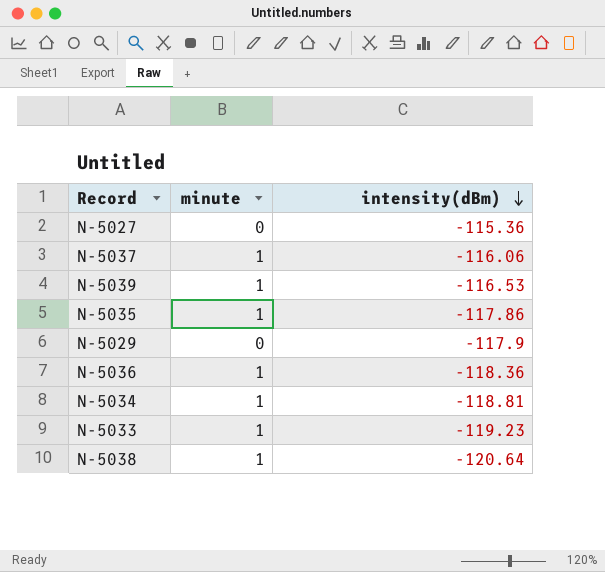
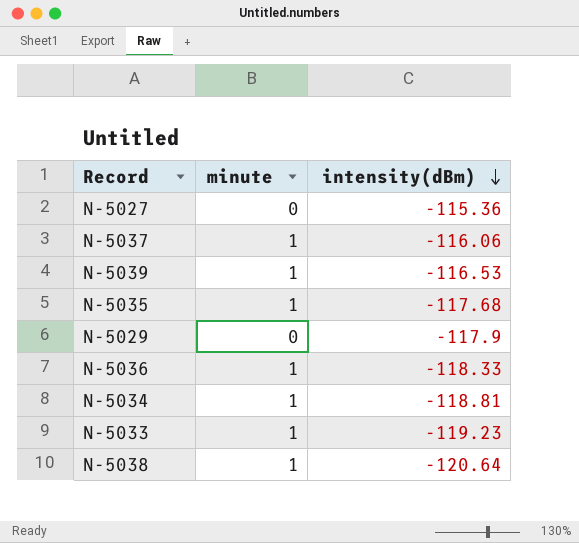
N-5035 | intensity(dBm): -117.86 -> -117.68
N-5036 | intensity(dBm): -118.36 -> -118.33

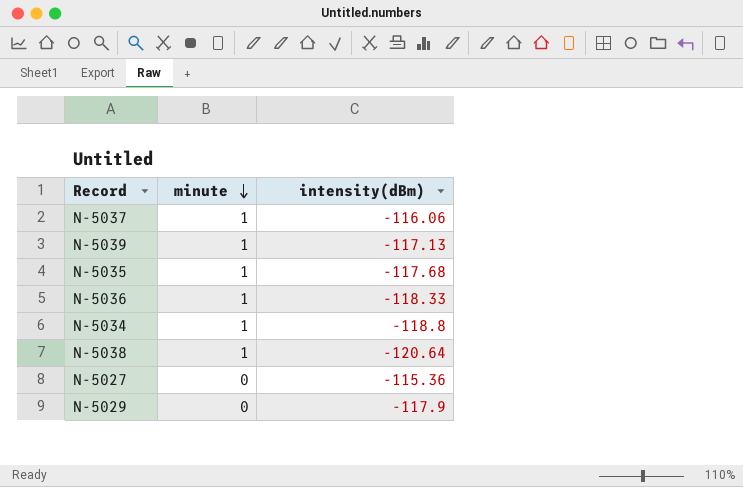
row order: intensity(dBm) descending -> minute descending
row N-5033: 1 | -119.23 -> none
N-5039 | intensity(dBm): -116.53 -> -117.13
N-5034 | intensity(dBm): -118.81 -> -118.8

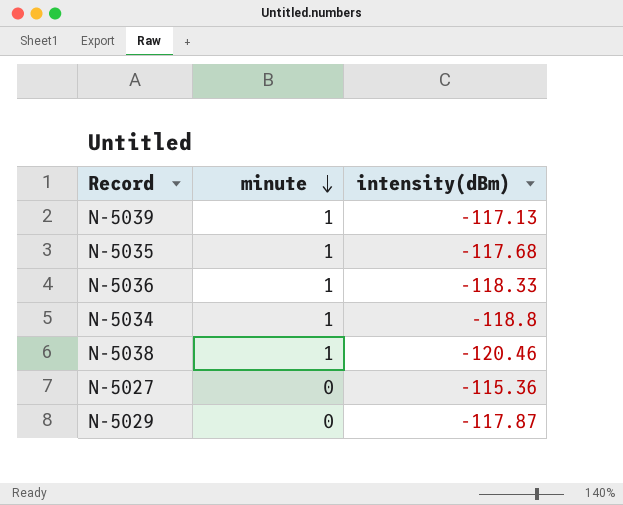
row N-5037: 1 | -116.06 -> none
N-5038 | intensity(dBm): -120.64 -> -120.46
N-5029 | intensity(dBm): -117.9 -> -117.87

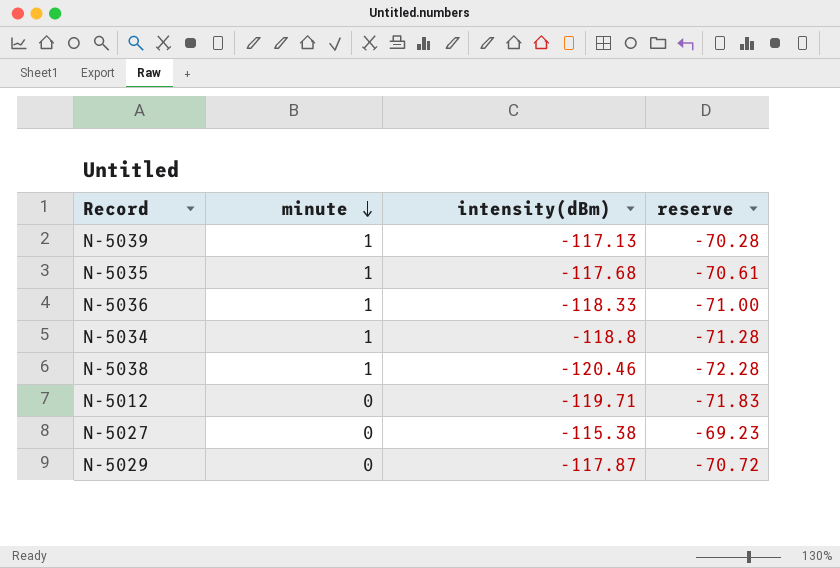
column reserve | formula: none -> [intensity(dBm)] * 0.6
row N-5012: none -> 0 | -119.71 | -71.83
N-5027 | intensity(dBm): -115.36 -> -115.38

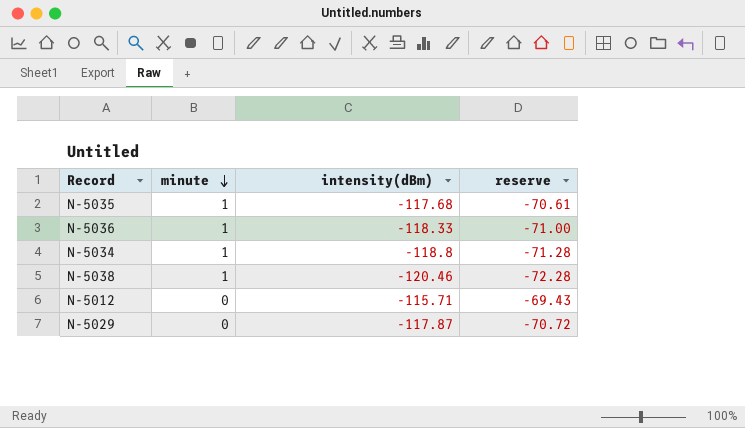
row N-5039: 1 | -117.13 | -70.28 -> none
row N-5027: 0 | -115.38 | -69.23 -> none
N-5012 | intensity(dBm): -119.71 -> -115.71
N-5012 | reserve: -71.83 -> -69.43

